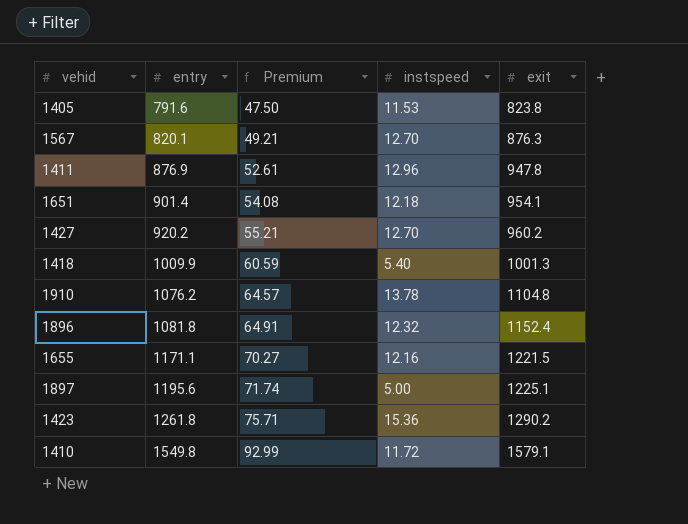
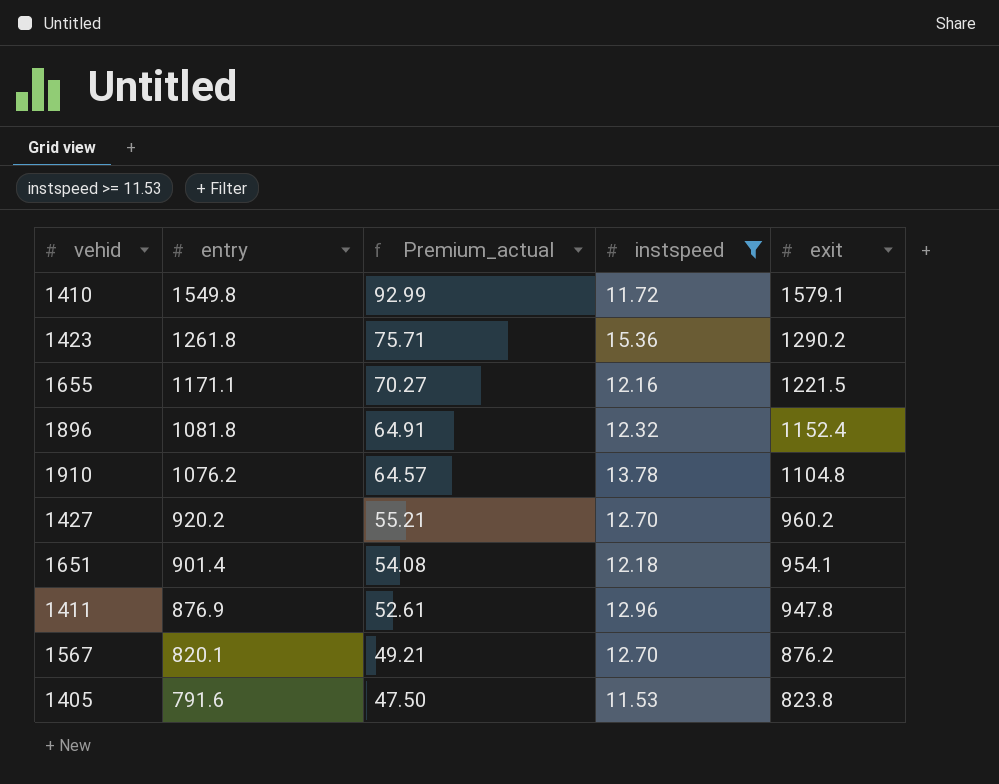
filter: none -> instspeed >= 11.53
row order: entry ascending -> entry descending
column name: Premium -> Premium_actual
1567 | exit: 876.3 -> 876.2

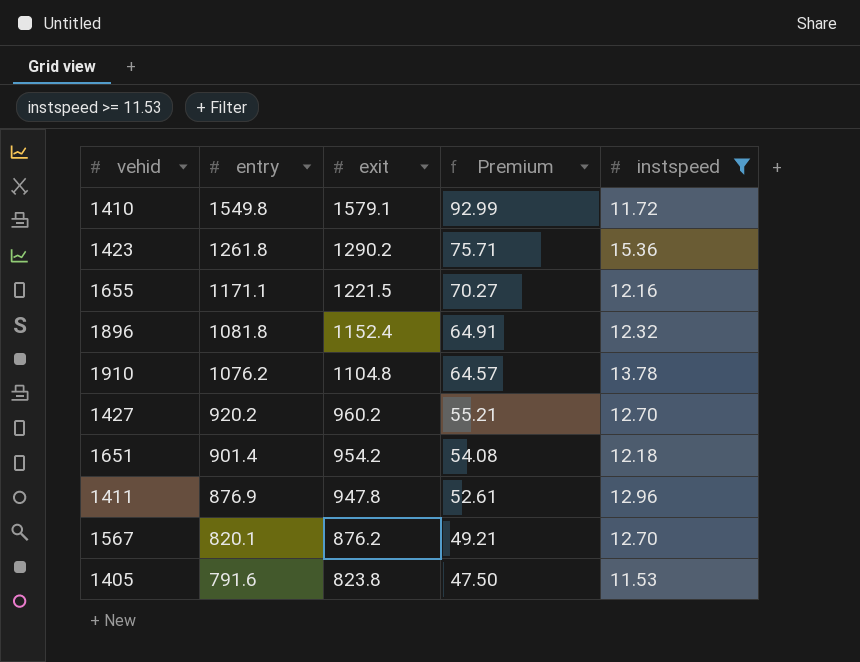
column exit | position: 5 -> 3
column name: Premium_actual -> Premium
1651 | exit: 954.1 -> 954.2

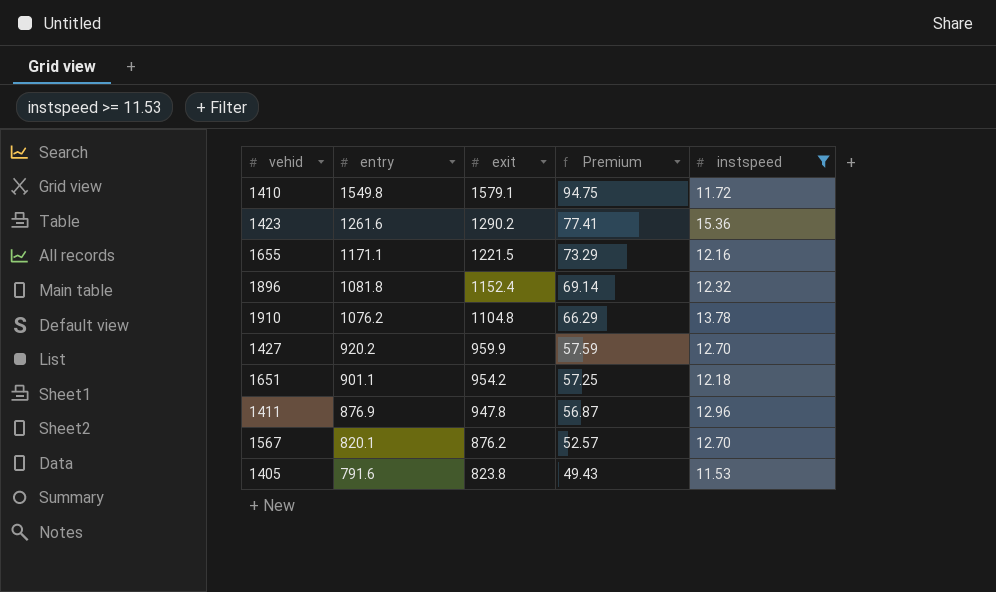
column Premium | formula: [entry] * 0.06 -> [exit] * 0.06
1423 | entry: 1261.8 -> 1261.6
1427 | exit: 960.2 -> 959.9
1651 | entry: 901.4 -> 901.1

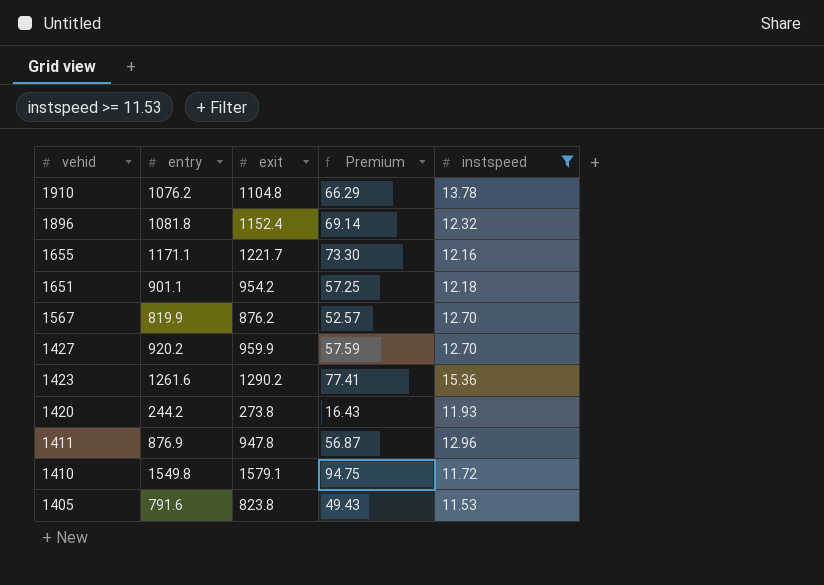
row order: entry descending -> vehid descending
1655 | exit: 1221.5 -> 1221.7
1655 | Premium: 73.29 -> 73.30
1567 | entry: 820.1 -> 819.9
row 1420: none -> 244.2 | 273.8 | 16.43 | 11.93

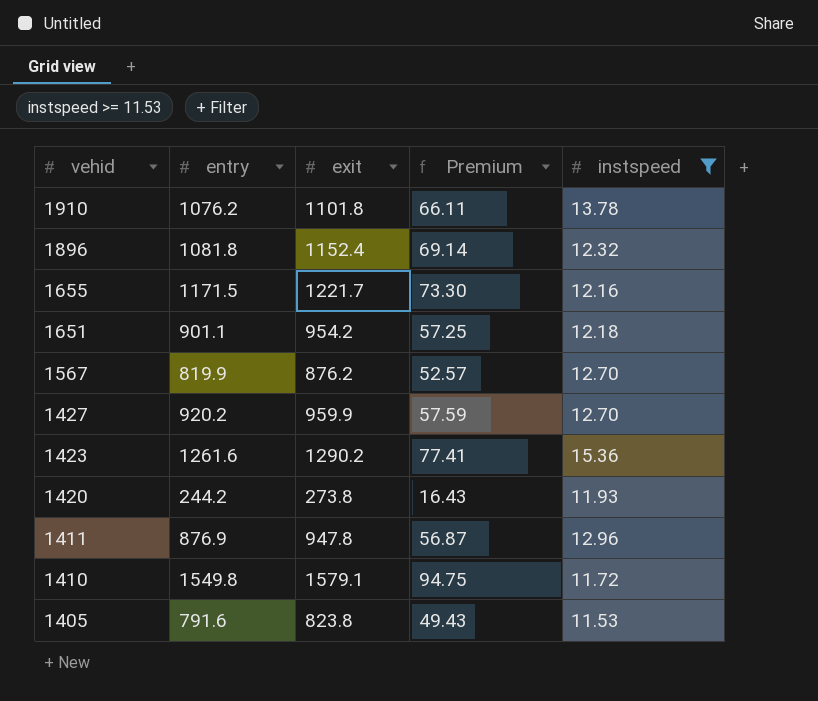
1910 | exit: 1104.8 -> 1101.8
1910 | Premium: 66.29 -> 66.11
1655 | entry: 1171.1 -> 1171.5

